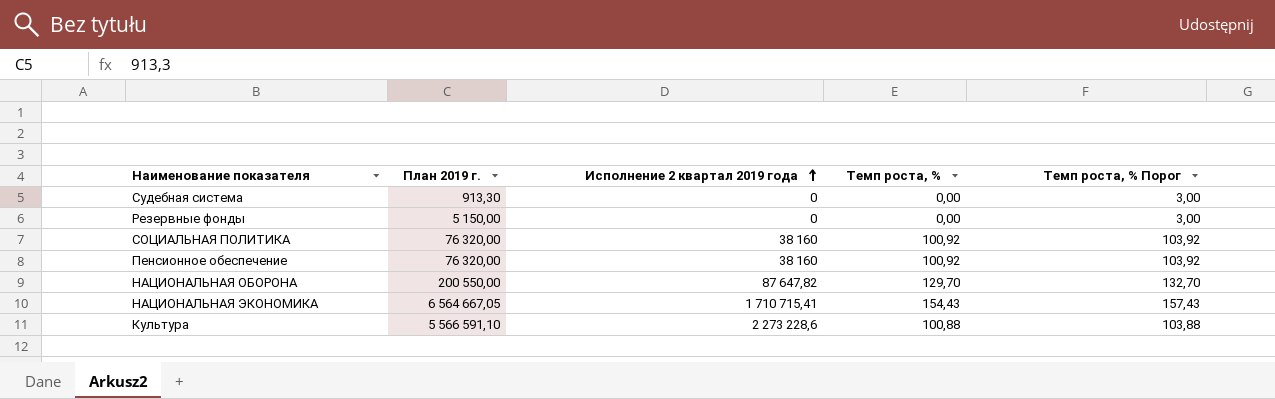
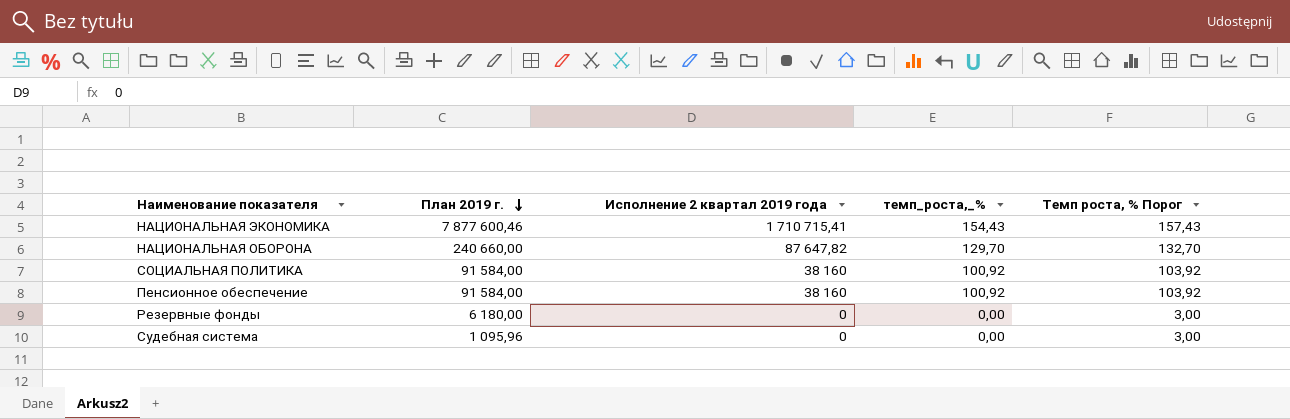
row order: Исполнение 2 квартал 2019 года ascending -> План 2019 г. descending
column name: Темп роста, % -> темп_роста,_%
row Культура: 5 566 591,10 | 2 273 228,6 | 100,88 | 103,88 -> none
НАЦИОНАЛЬНАЯ ЭКОНОМИКА | План 2019 г.: 6 564 667,05 -> 7 877 600,46
НАЦИОНАЛЬНАЯ ОБОРОНА | План 2019 г.: 200 550,00 -> 240 660,00
СОЦИАЛЬНАЯ ПОЛИТИКА | План 2019 г.: 76 320,00 -> 91 584,00
Пенсионное обеспечение | План 2019 г.: 76 320,00 -> 91 584,00
Резервные фонды | План 2019 г.: 5 150,00 -> 6 180,00
Судебная система | План 2019 г.: 913,30 -> 1 095,96

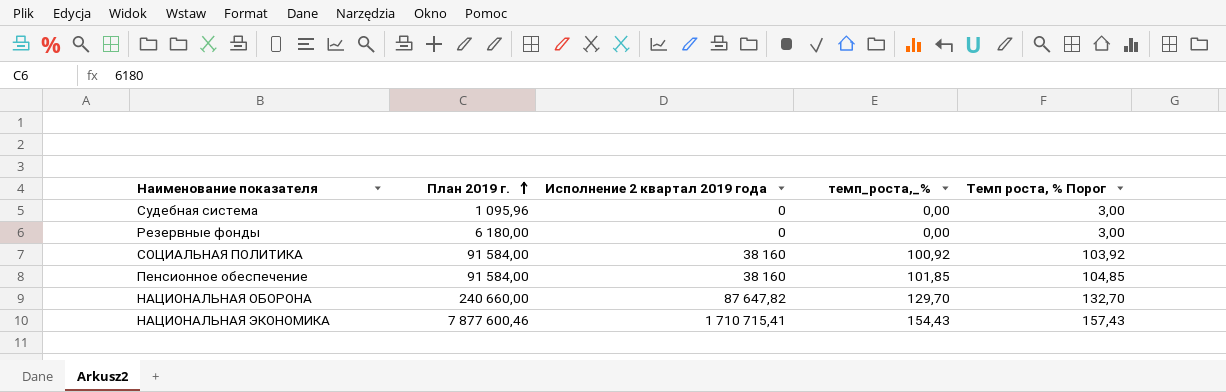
row order: План 2019 г. descending -> План 2019 г. ascending
Пенсионное обеспечение | темп_роста,_%: 100,92 -> 101,85
Пенсионное обеспечение | Темп роста, % Порог: 103,92 -> 104,85

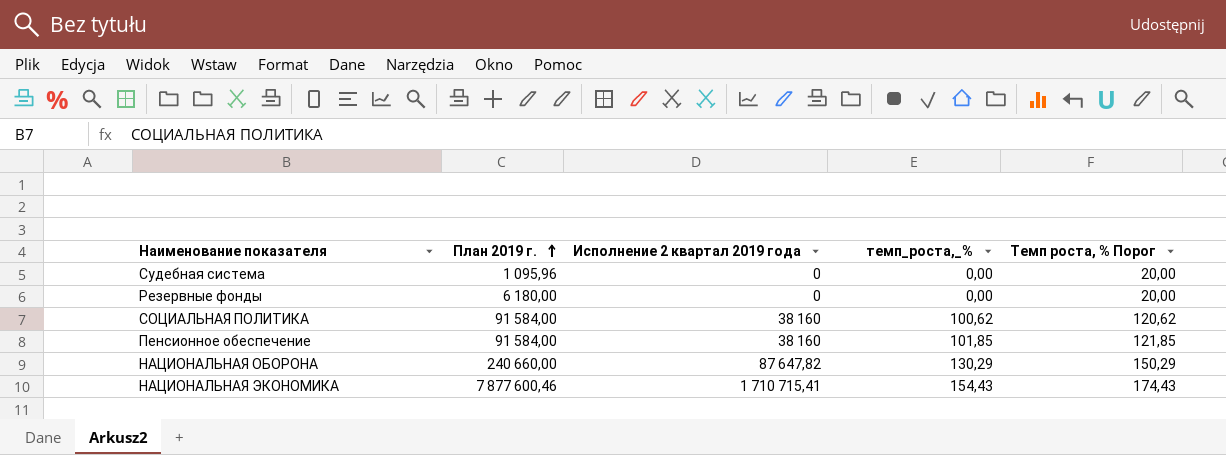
column Темп роста, % Порог | formula: [темп_роста,_%] + 3 -> [темп_роста,_%] + 20
СОЦИАЛЬНАЯ ПОЛИТИКА | темп_роста,_%: 100,92 -> 100,62
НАЦИОНАЛЬНАЯ ОБОРОНА | темп_роста,_%: 129,70 -> 130,29

